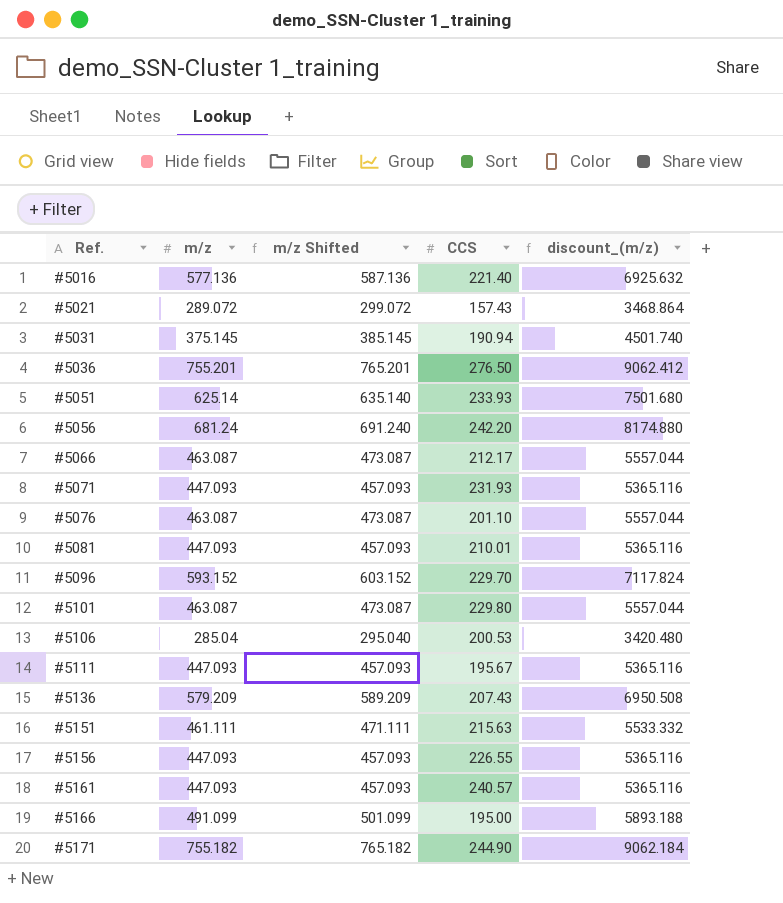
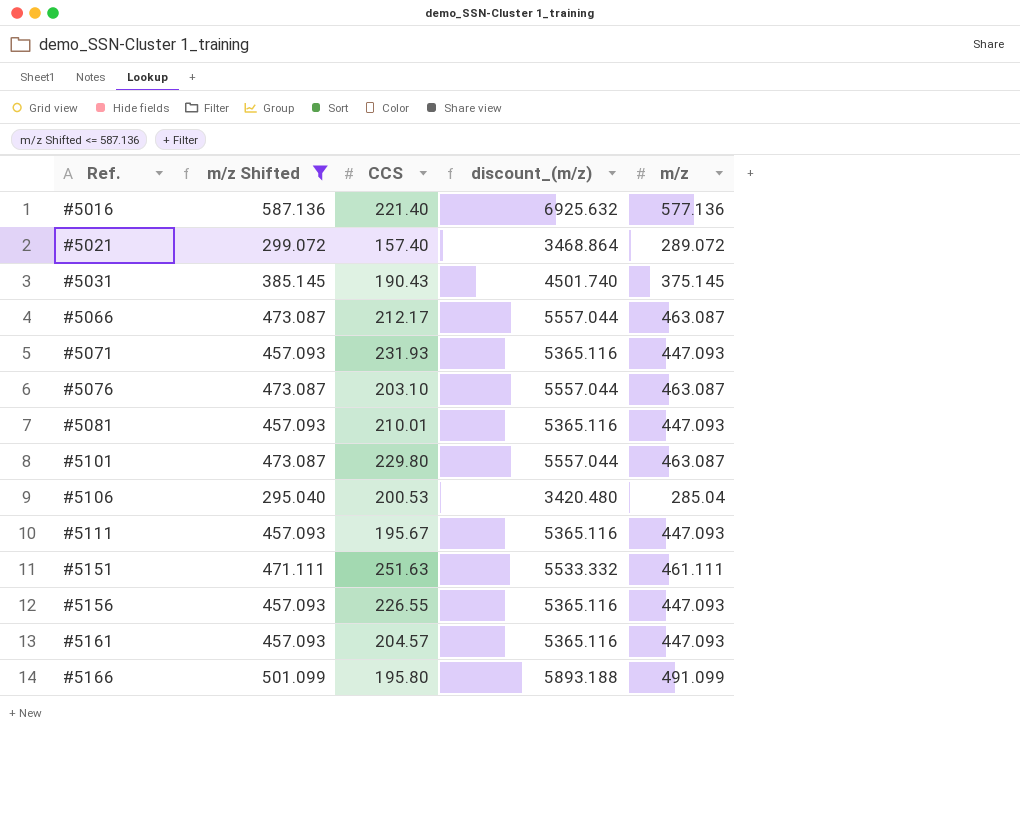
filter: none -> m/z Shifted <= 587.136
column m/z | position: 2 -> 5
#5021 | CCS: 157.43 -> 157.40
#5031 | CCS: 190.94 -> 190.43
#5076 | CCS: 201.10 -> 203.10
#5151 | CCS: 215.63 -> 251.63
#5161 | CCS: 240.57 -> 204.57
#5166 | CCS: 195.00 -> 195.80

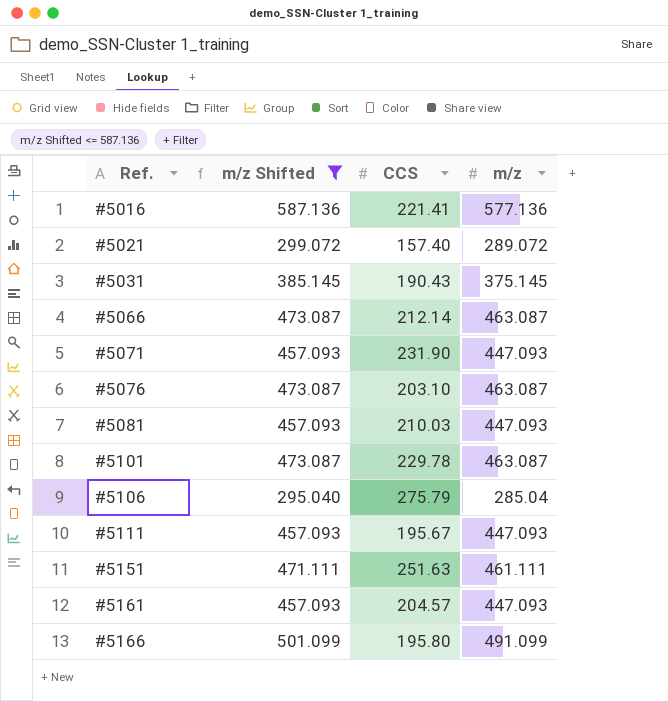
column discount_(m/z) | formula: [m/z] * 12 -> none
row #5156: 457.093 | 226.55 | 5365.116 | 447.093 -> none
#5016 | CCS: 221.40 -> 221.41
#5066 | CCS: 212.17 -> 212.14
#5071 | CCS: 231.93 -> 231.90
#5081 | CCS: 210.01 -> 210.03
#5101 | CCS: 229.80 -> 229.78
#5106 | CCS: 200.53 -> 275.79

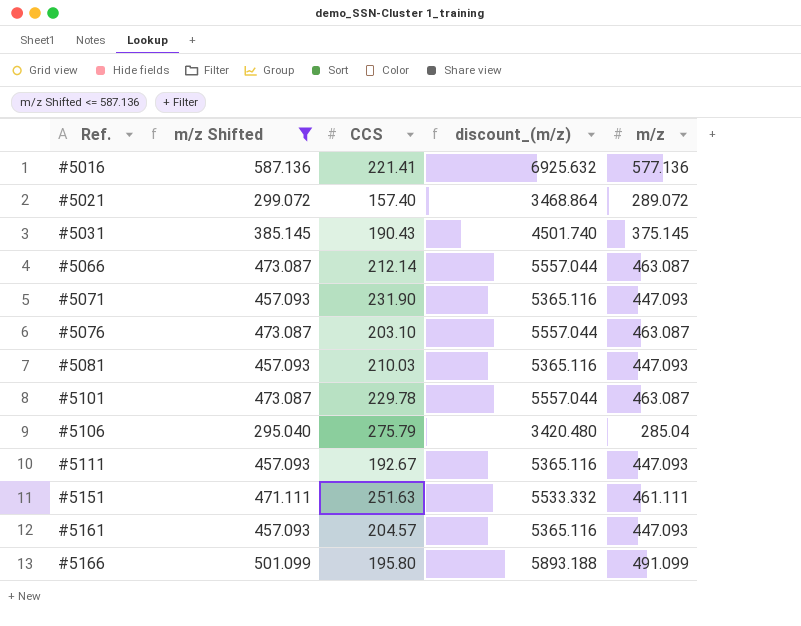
column discount_(m/z) | formula: none -> [m/z] * 12
#5111 | CCS: 195.67 -> 192.67

